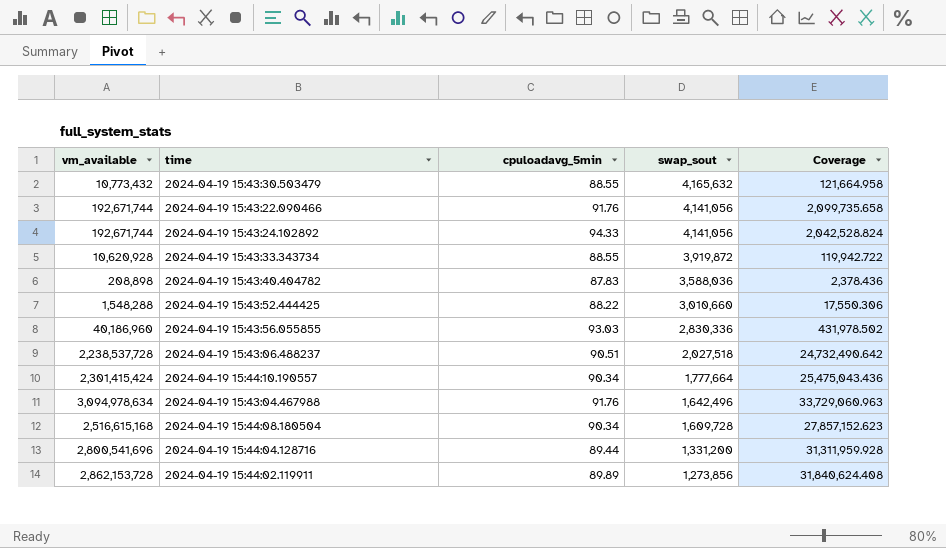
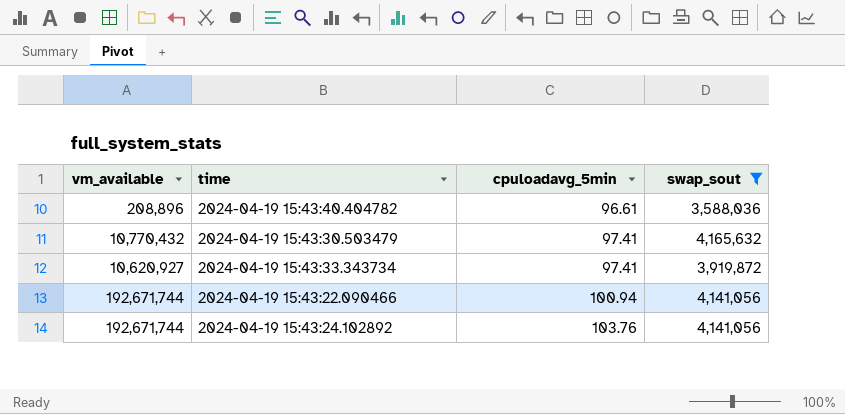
filter: none -> swap_sout >= 3,588,036
row order: swap_sout descending -> cpuloadavg_5min ascending
column Coverage | formula: [vm_available] / [cpuloadavg_5min] -> none
2024-04-19 15:43:40.404782 | vm_available: 208,898 -> 208,896
2024-04-19 15:43:40.404782 | cpuloadavg_5min: 87.83 -> 96.61
2024-04-19 15:43:30.503479 | vm_available: 10,773,432 -> 10,770,432
2024-04-19 15:43:30.503479 | cpuloadavg_5min: 88.55 -> 97.41
2024-04-19 15:43:33.343734 | vm_available: 10,620,928 -> 10,620,927
2024-04-19 15:43:33.343734 | cpuloadavg_5min: 88.55 -> 97.41
2024-04-19 15:43:22.090466 | cpuloadavg_5min: 91.76 -> 100.94
2024-04-19 15:43:24.102892 | cpuloadavg_5min: 94.33 -> 103.76

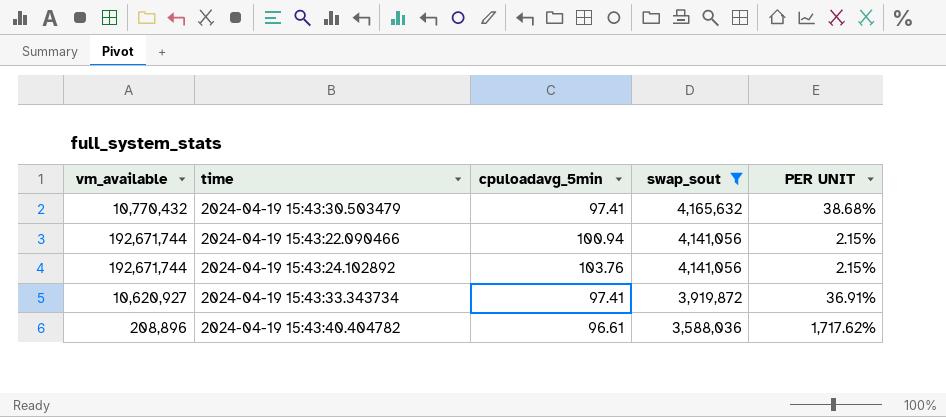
row order: cpuloadavg_5min ascending -> swap_sout descending
column PER UNIT | formula: none -> [swap_sout] / [vm_available]

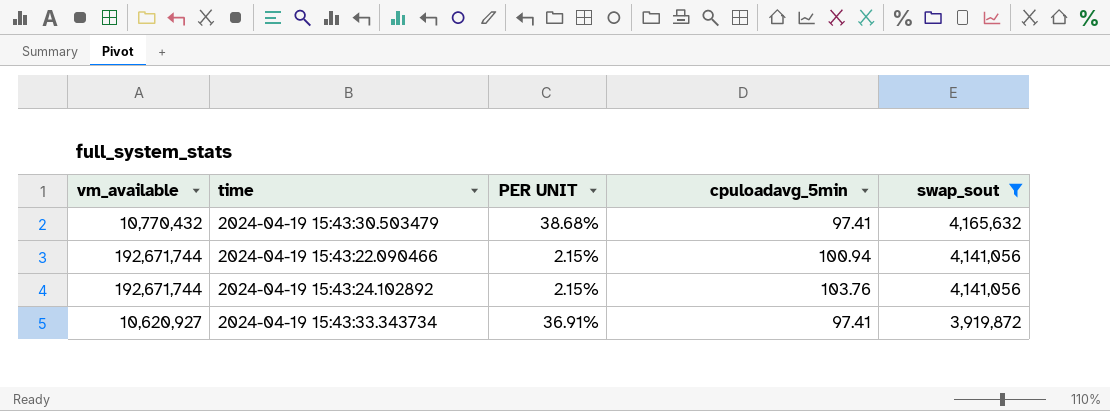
column PER UNIT | position: 5 -> 3
row 2024-04-19 15:43:40.404782: 208,896 | 96.61 | 3,588,036 | 1,717.62% -> none

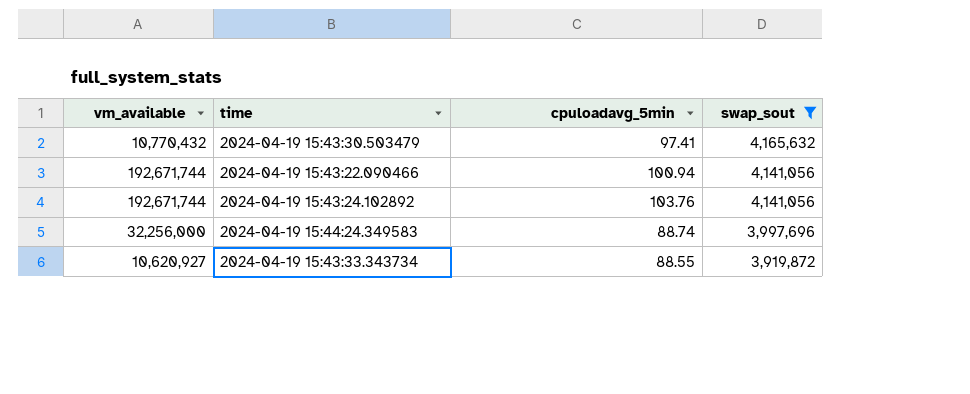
column PER UNIT | formula: [swap_sout] / [vm_available] -> none
row 2024-04-19 15:44:24.349583: none -> 32,256,000 | 88.74 | 3,997,696
2024-04-19 15:43:33.343734 | cpuloadavg_5min: 97.41 -> 88.55

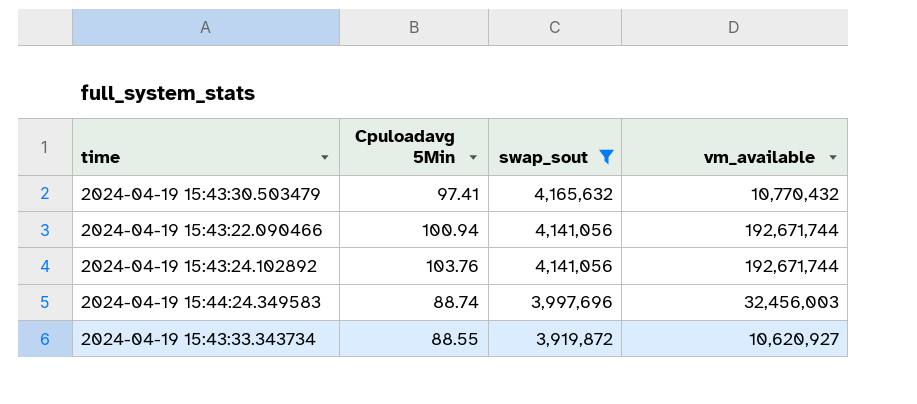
column name: cpuloadavg_5min -> Cpuloadavg 5Min
column vm_available | position: 1 -> 4
2024-04-19 15:44:24.349583 | vm_available: 32,256,000 -> 32,456,003

